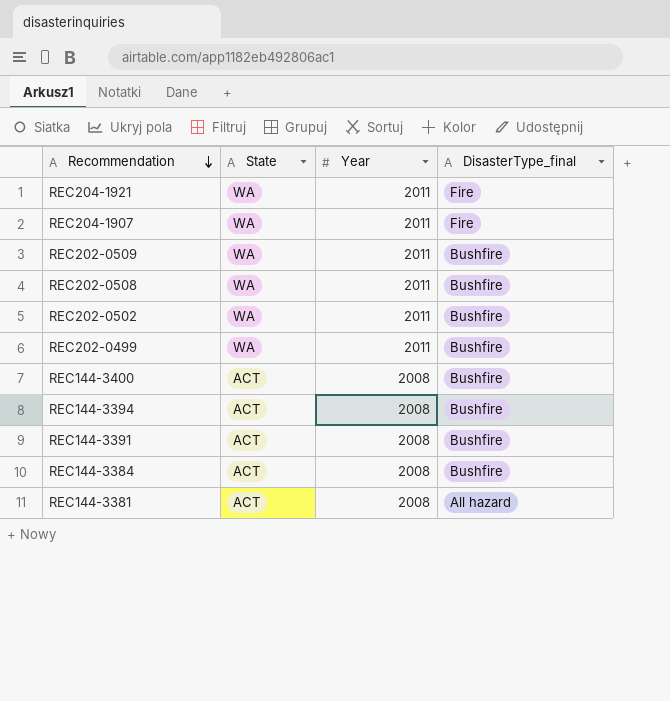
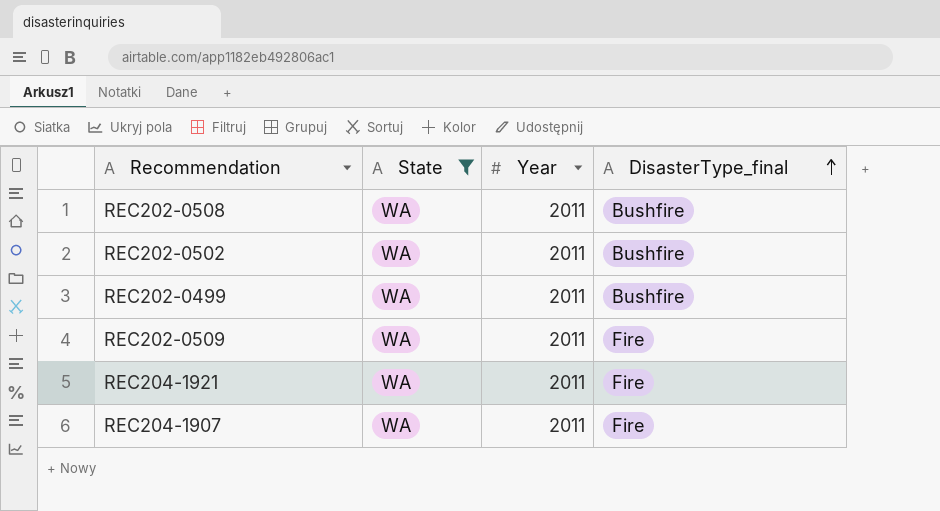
filter: none -> State = WA
row order: Recommendation descending -> DisasterType_final ascending
REC202-0509 | DisasterType_final: Bushfire -> Fire

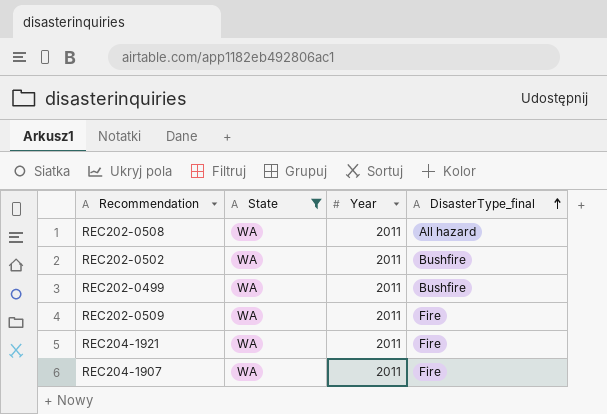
REC202-0508 | DisasterType_final: Bushfire -> All hazard

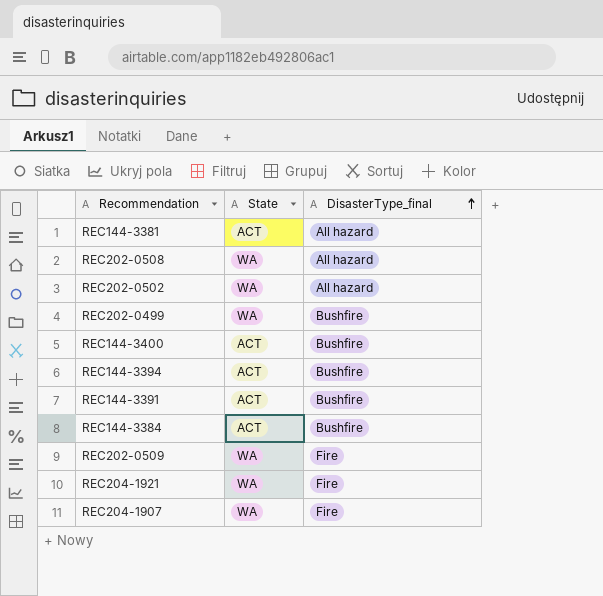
filter: State = WA -> none
column Year | position: 3 -> none
REC202-0502 | DisasterType_final: Bushfire -> All hazard

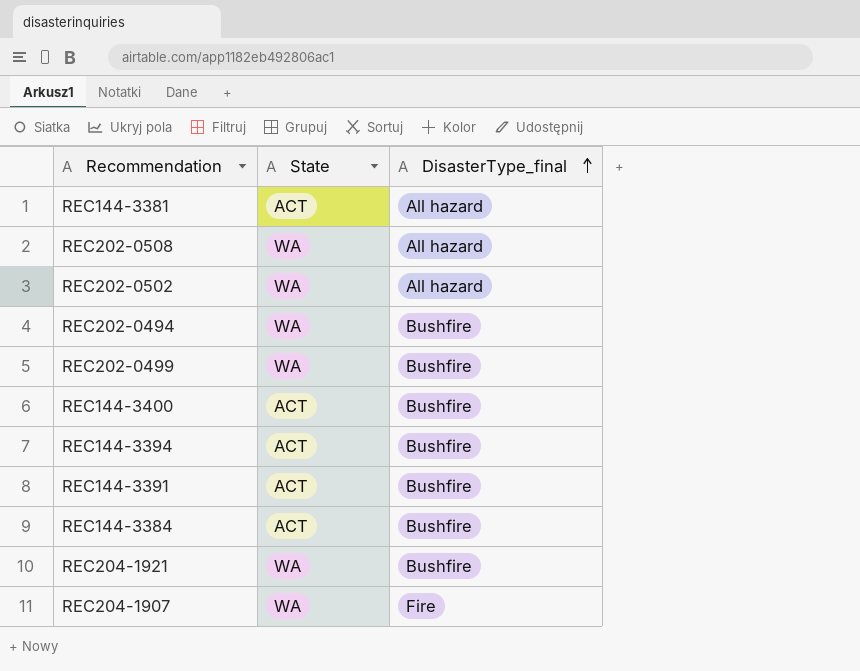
row REC202-0509: WA | Fire -> none
row REC202-0494: none -> WA | Bushfire
REC204-1921 | DisasterType_final: Fire -> Bushfire

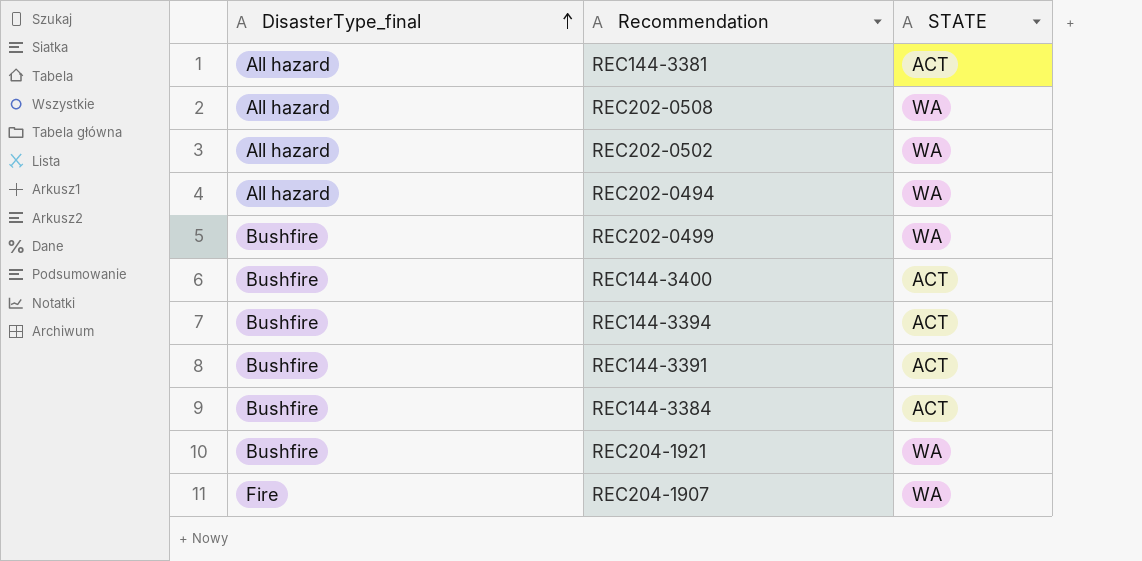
column DisasterType_final | position: 3 -> 1
column name: State -> STATE
REC202-0494 | DisasterType_final: Bushfire -> All hazard

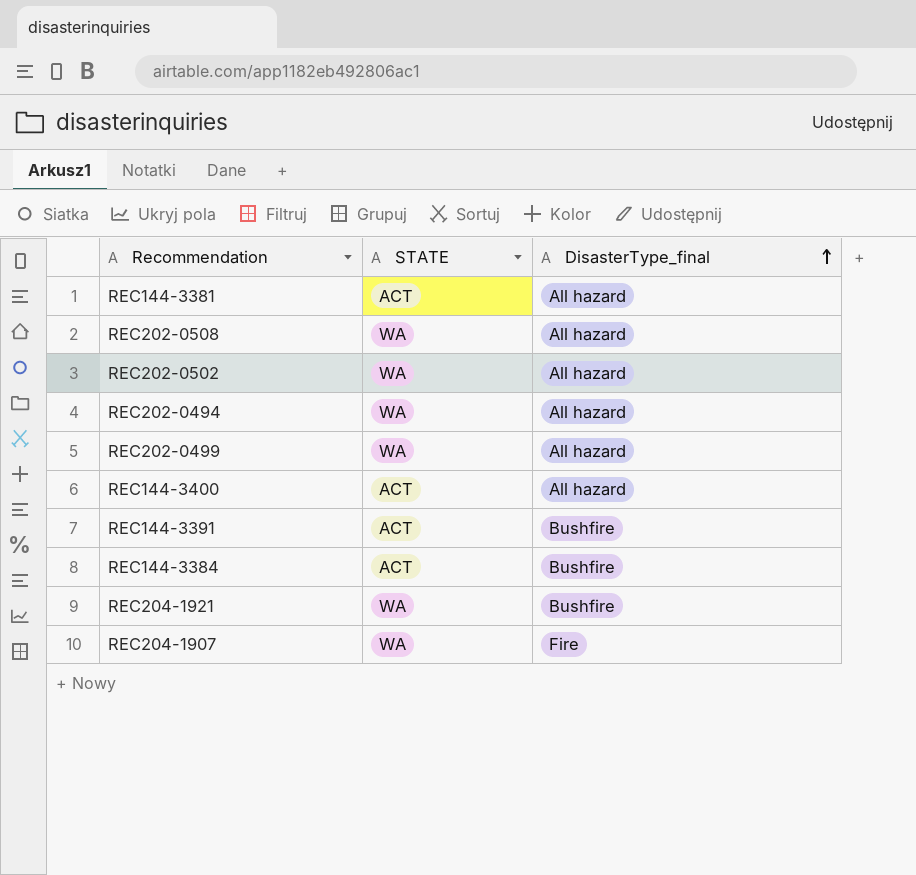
column DisasterType_final | position: 1 -> 3
row REC144-3394: Bushfire | ACT -> none
REC202-0499 | DisasterType_final: Bushfire -> All hazard
REC144-3400 | DisasterType_final: Bushfire -> All hazard

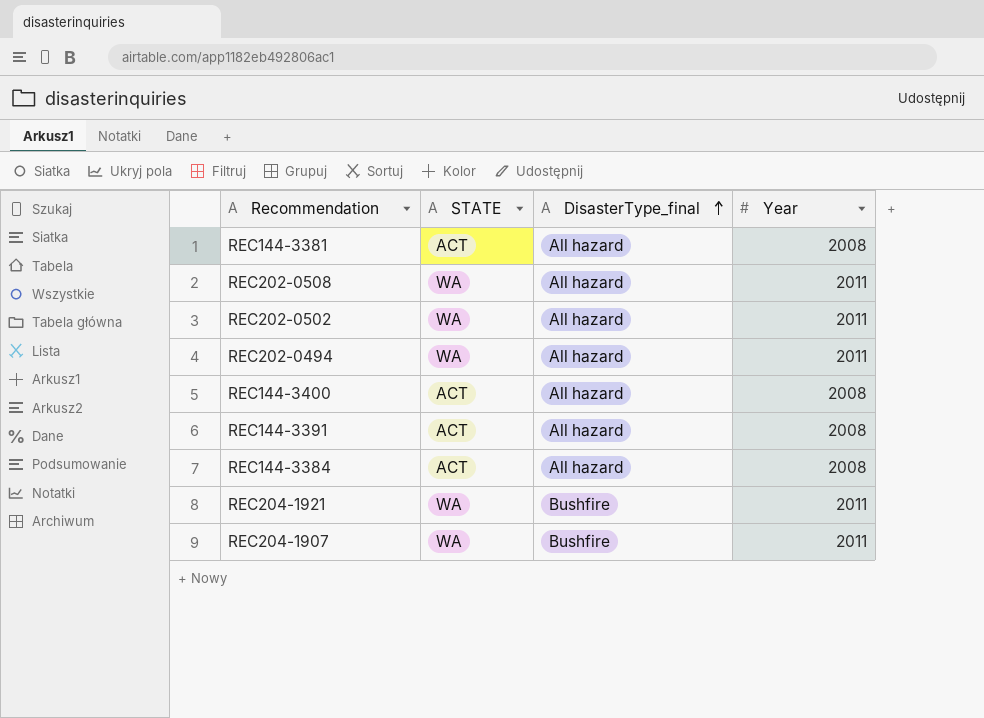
column Year | position: none -> 4
row REC202-0499: WA | All hazard -> none
REC144-3391 | DisasterType_final: Bushfire -> All hazard
REC144-3384 | DisasterType_final: Bushfire -> All hazard
REC204-1907 | DisasterType_final: Fire -> Bushfire

